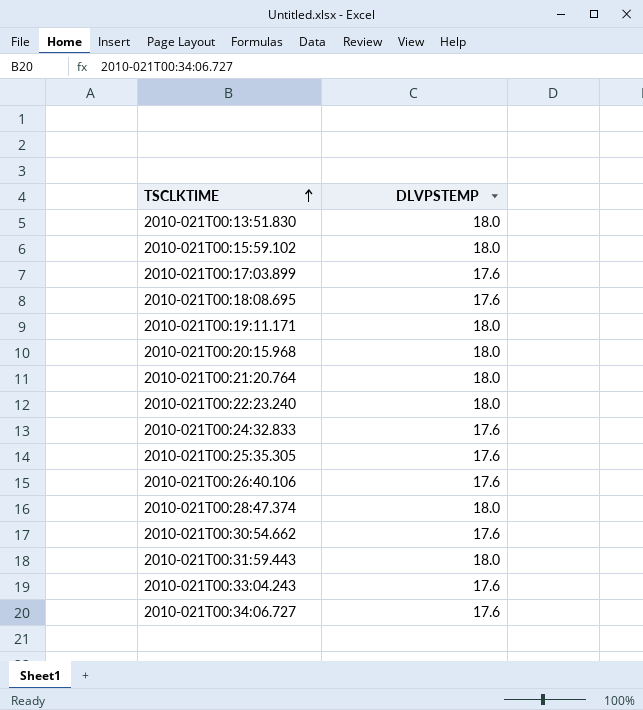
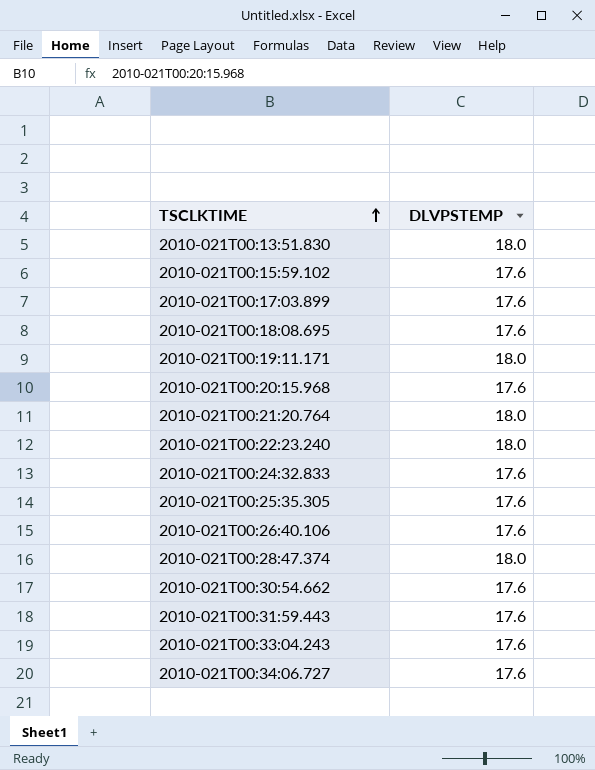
2010-021T00:15:59.102 | DLVPSTEMP: 18.0 -> 17.6
2010-021T00:20:15.968 | DLVPSTEMP: 18.0 -> 17.6
2010-021T00:31:59.443 | DLVPSTEMP: 18.0 -> 17.6

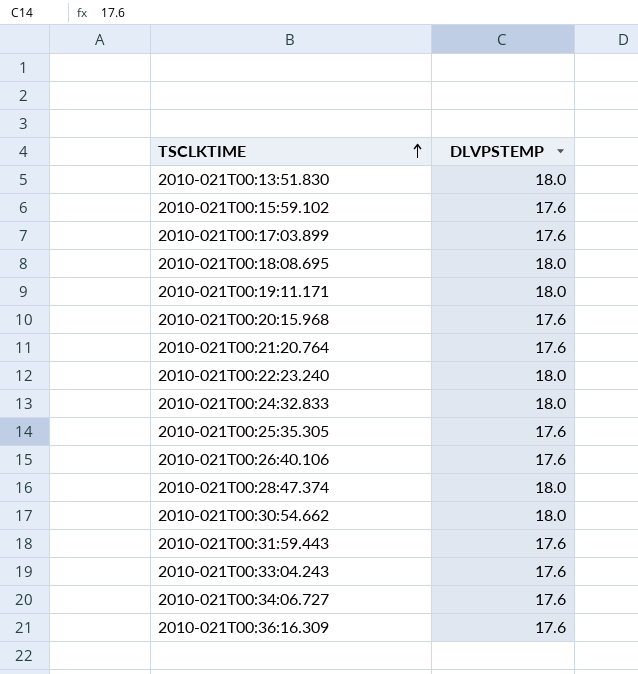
2010-021T00:18:08.695 | DLVPSTEMP: 17.6 -> 18.0
2010-021T00:21:20.764 | DLVPSTEMP: 18.0 -> 17.6
2010-021T00:24:32.833 | DLVPSTEMP: 17.6 -> 18.0
2010-021T00:30:54.662 | DLVPSTEMP: 17.6 -> 18.0
row 2010-021T00:36:16.309: none -> 17.6

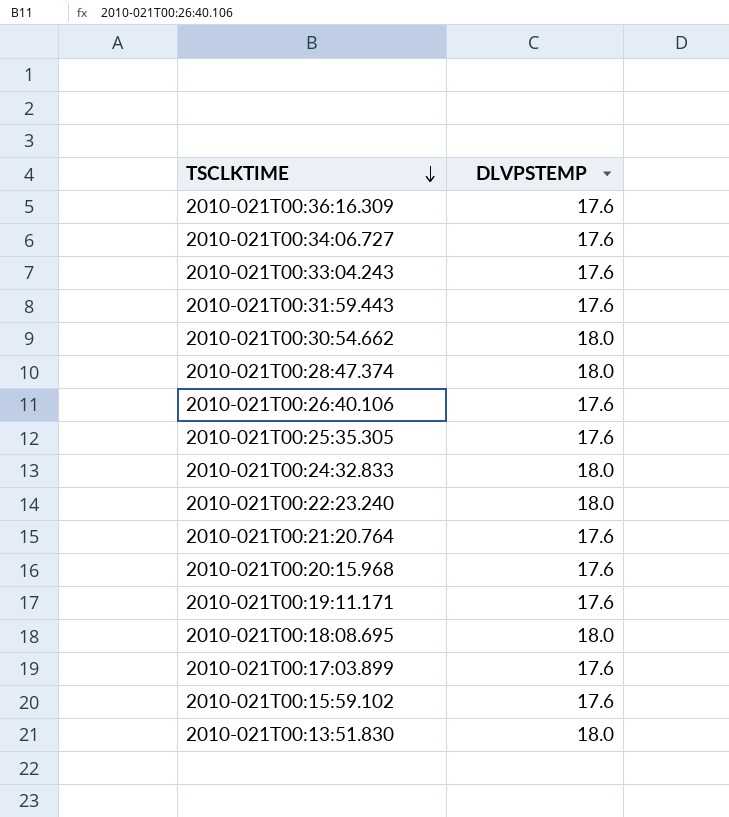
row order: TSCLKTIME ascending -> TSCLKTIME descending
2010-021T00:19:11.171 | DLVPSTEMP: 18.0 -> 17.6

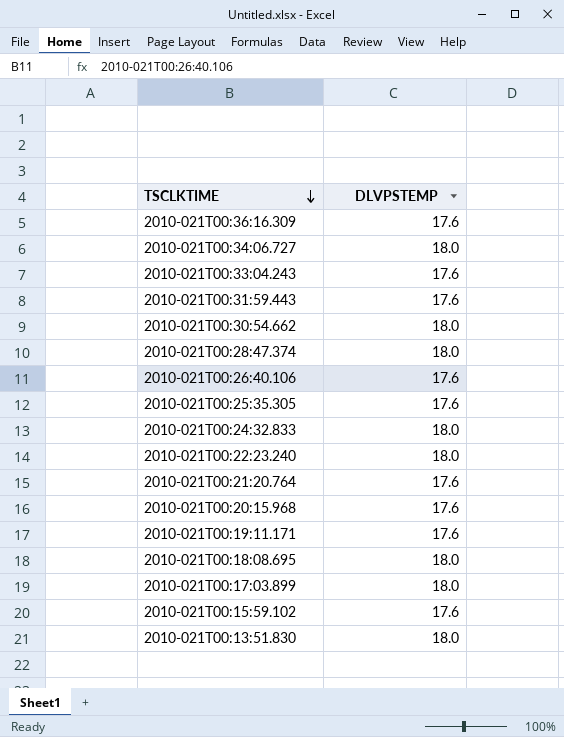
2010-021T00:34:06.727 | DLVPSTEMP: 17.6 -> 18.0
2010-021T00:17:03.899 | DLVPSTEMP: 17.6 -> 18.0

